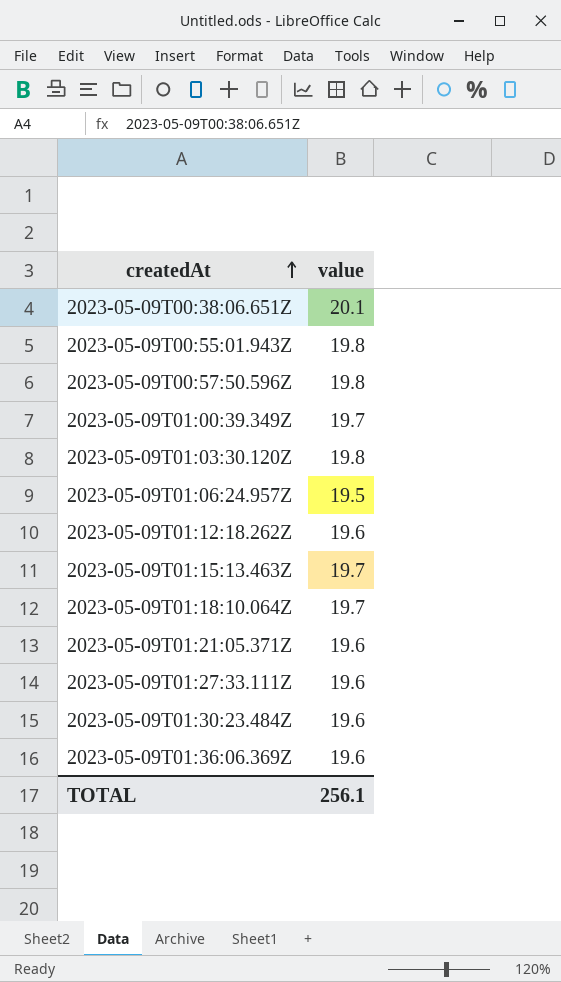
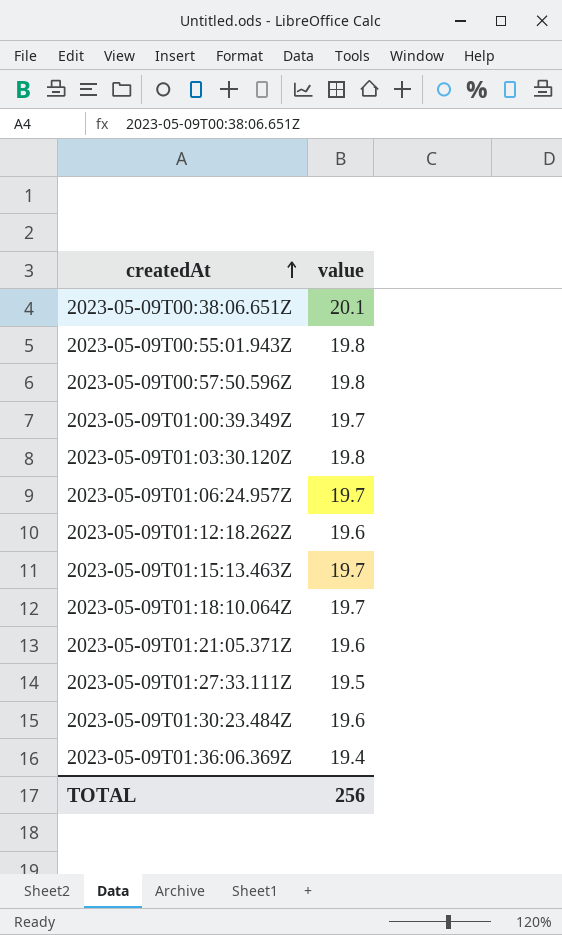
2023-05-09T01:06:24.957Z | value: 19.5 -> 19.7
2023-05-09T01:27:33.111Z | value: 19.6 -> 19.5
2023-05-09T01:36:06.369Z | value: 19.6 -> 19.4
TOTAL | value: 256.1 -> 256

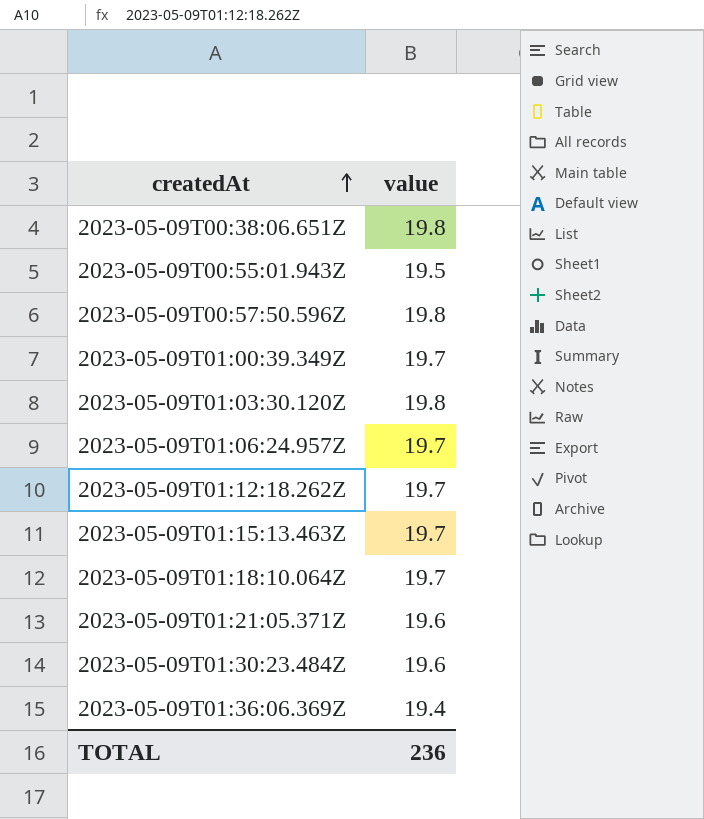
row 2023-05-09T01:27:33.111Z: 19.5 -> none
2023-05-09T00:38:06.651Z | value: 20.1 -> 19.8
2023-05-09T00:55:01.943Z | value: 19.8 -> 19.5
2023-05-09T01:12:18.262Z | value: 19.6 -> 19.7
TOTAL | value: 256 -> 236

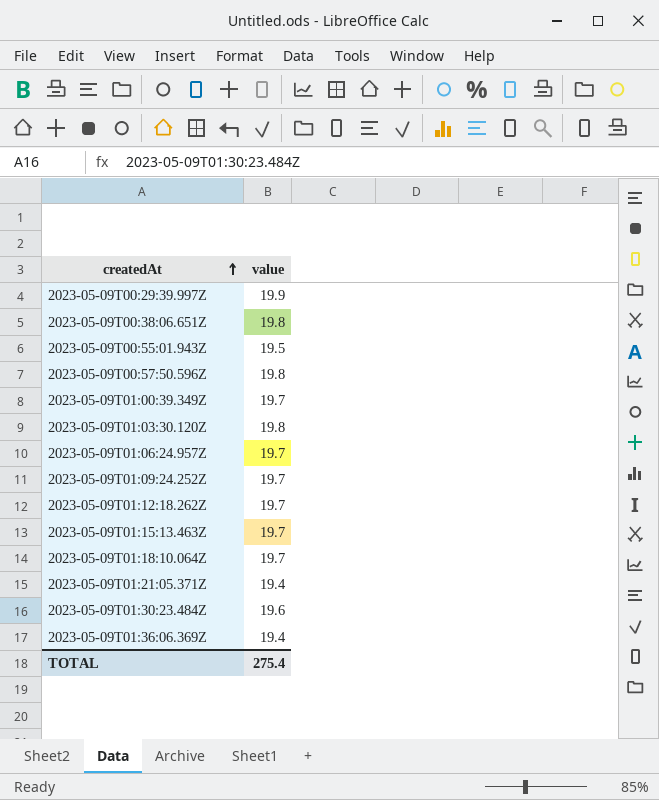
row 2023-05-09T00:29:39.997Z: none -> 19.9
row 2023-05-09T01:09:24.252Z: none -> 19.7
2023-05-09T01:21:05.371Z | value: 19.6 -> 19.4
TOTAL | value: 236 -> 275.4

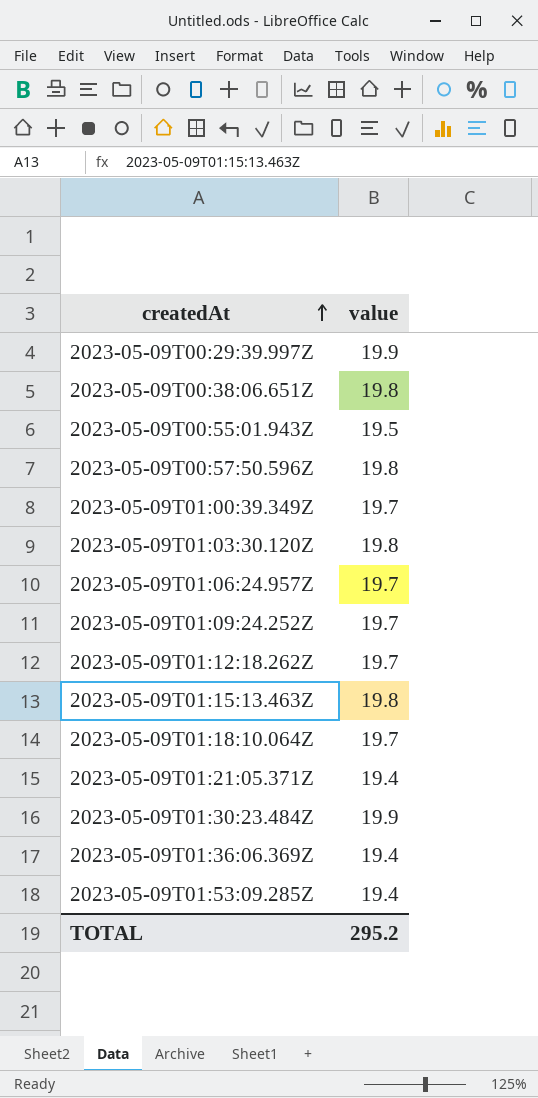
2023-05-09T01:15:13.463Z | value: 19.7 -> 19.8
2023-05-09T01:30:23.484Z | value: 19.6 -> 19.9
row 2023-05-09T01:53:09.285Z: none -> 19.4
TOTAL | value: 275.4 -> 295.2

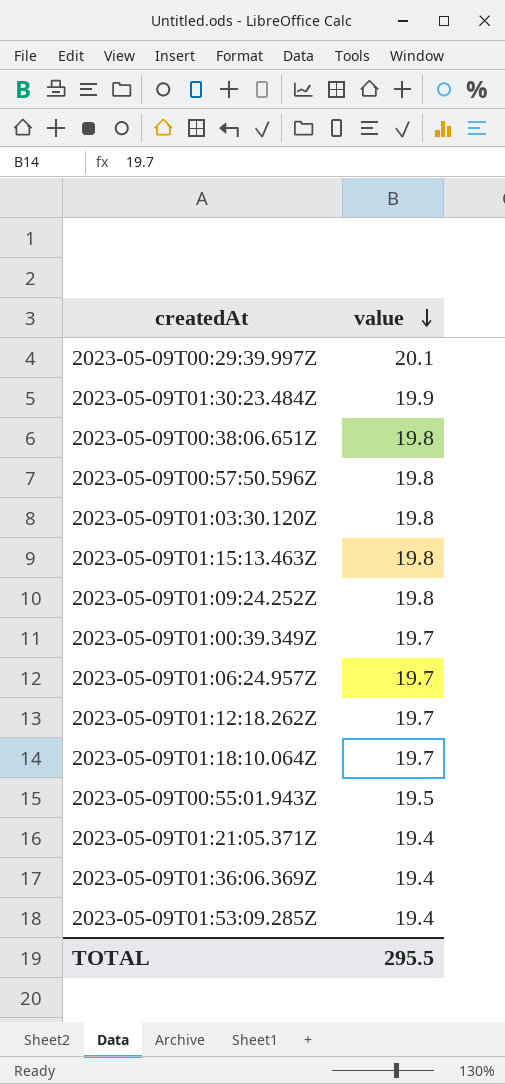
row order: createdAt ascending -> value descending
2023-05-09T00:29:39.997Z | value: 19.9 -> 20.1
2023-05-09T01:09:24.252Z | value: 19.7 -> 19.8
TOTAL | value: 295.2 -> 295.5

